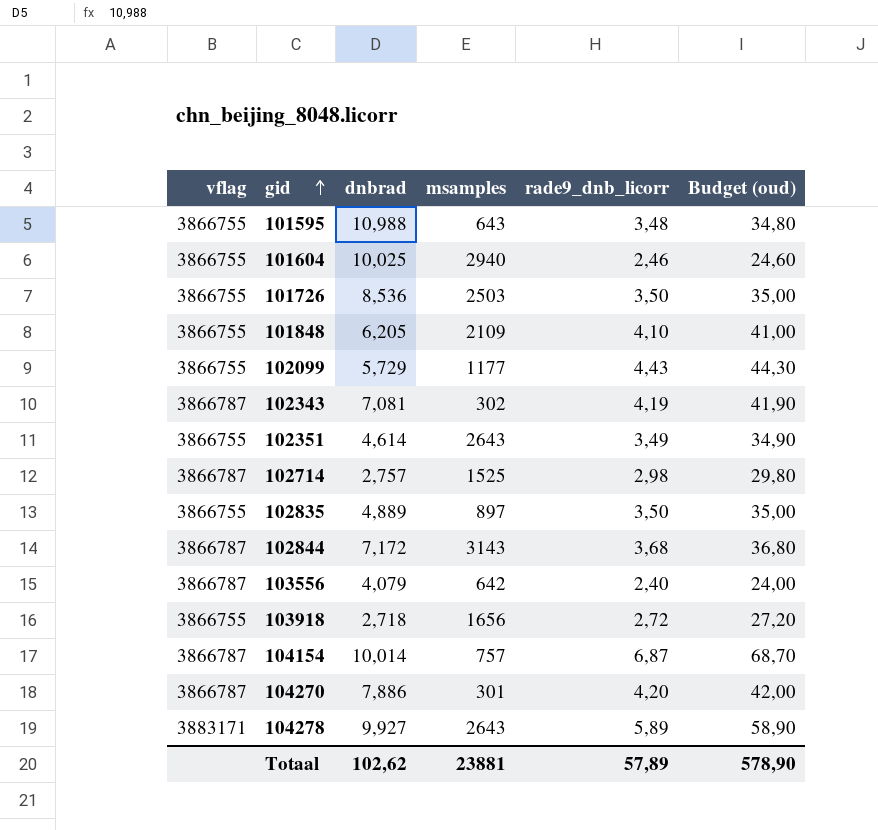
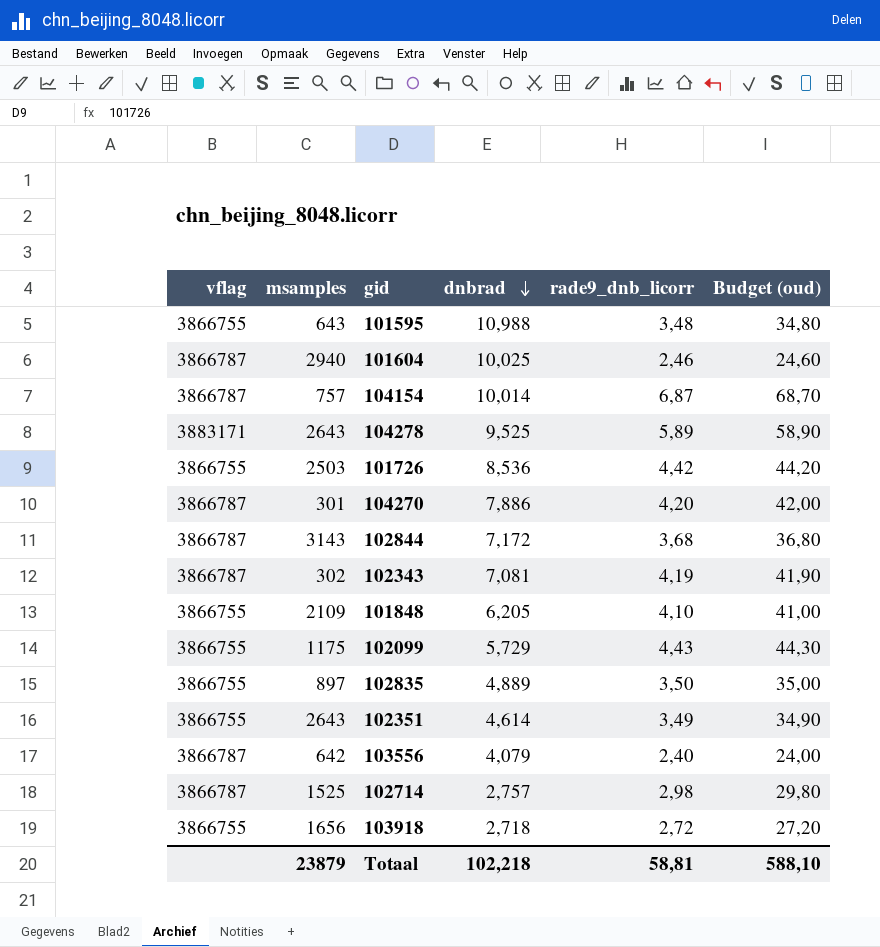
row order: gid ascending -> dnbrad descending
column msamples | position: 4 -> 2
101604 | vflag: 3866755 -> 3866787
104278 | dnbrad: 9,927 -> 9,525
101726 | rade9_dnb_licorr: 3,50 -> 4,42
101726 | Budget (oud): 35,00 -> 44,20
102099 | msamples: 1177 -> 1175
Totaal | msamples: 23881 -> 23879
Totaal | dnbrad: 102,62 -> 102,218
Totaal | rade9_dnb_licorr: 57,89 -> 58,81
Totaal | Budget (oud): 578,90 -> 588,10

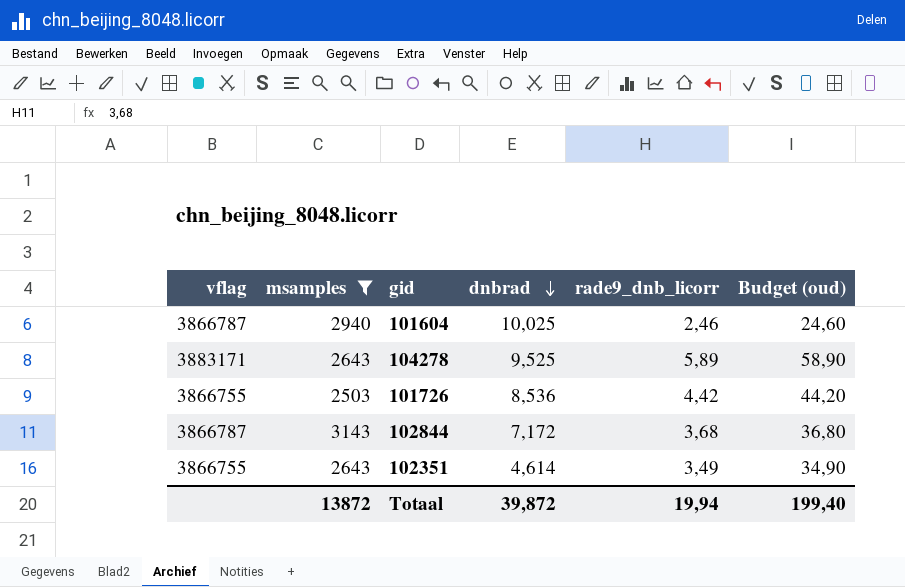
filter: none -> msamples >= 2503
Totaal | msamples: 23879 -> 13872
Totaal | dnbrad: 102,218 -> 39,872
Totaal | rade9_dnb_licorr: 58,81 -> 19,94
Totaal | Budget (oud): 588,10 -> 199,40

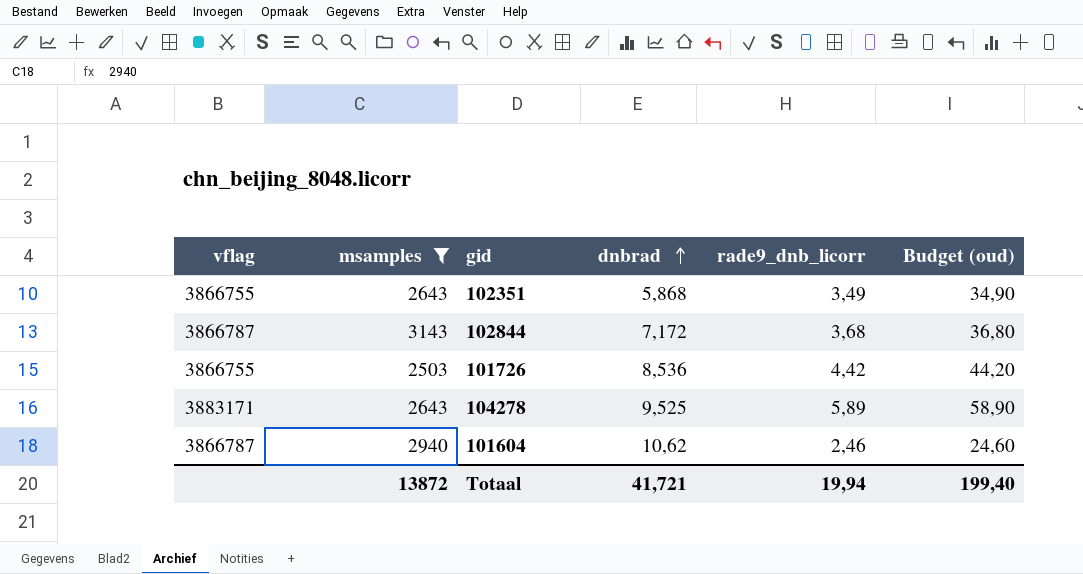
row order: dnbrad descending -> dnbrad ascending
102351 | dnbrad: 4,614 -> 5,868
101604 | dnbrad: 10,025 -> 10,62
Totaal | dnbrad: 39,872 -> 41,721

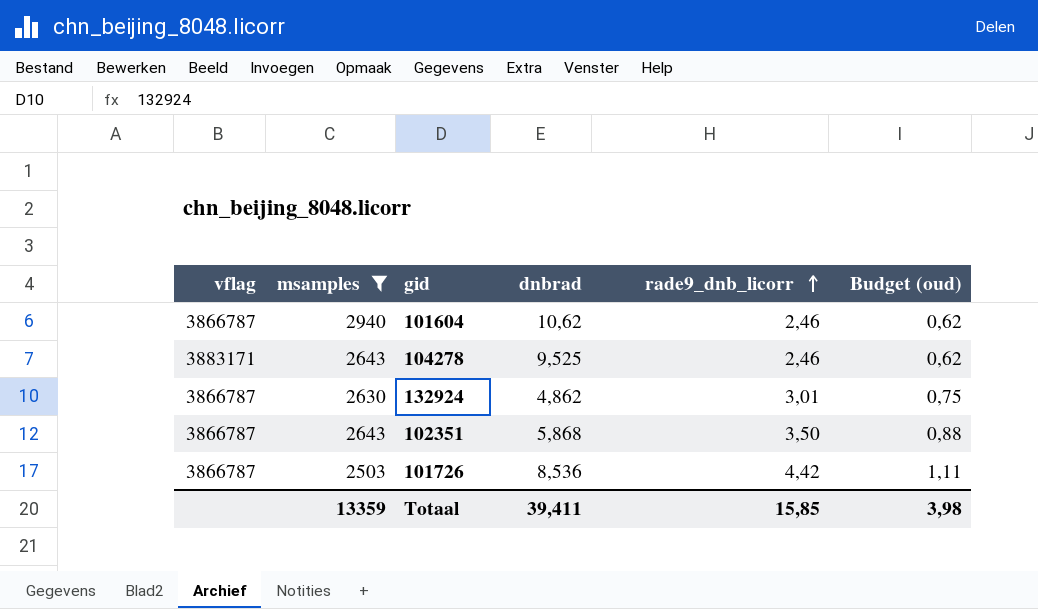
row order: dnbrad ascending -> rade9_dnb_licorr ascending
column Budget (oud) | formula: [rade9_dnb_licorr] * 10 -> [rade9_dnb_licorr] * 0,25
row 102844: 3866787 | 3143 | 7,172 | 3,68 | 36,80 -> none
104278 | rade9_dnb_licorr: 5,89 -> 2,46
row 132924: none -> 3866787 | 2630 | 4,862 | 3,01 | 0,75
102351 | vflag: 3866755 -> 3866787
102351 | rade9_dnb_licorr: 3,49 -> 3,50
101726 | vflag: 3866755 -> 3866787
Totaal | msamples: 13872 -> 13359
Totaal | dnbrad: 41,721 -> 39,411
Totaal | rade9_dnb_licorr: 19,94 -> 15,85
Totaal | Budget (oud): 199,40 -> 3,98

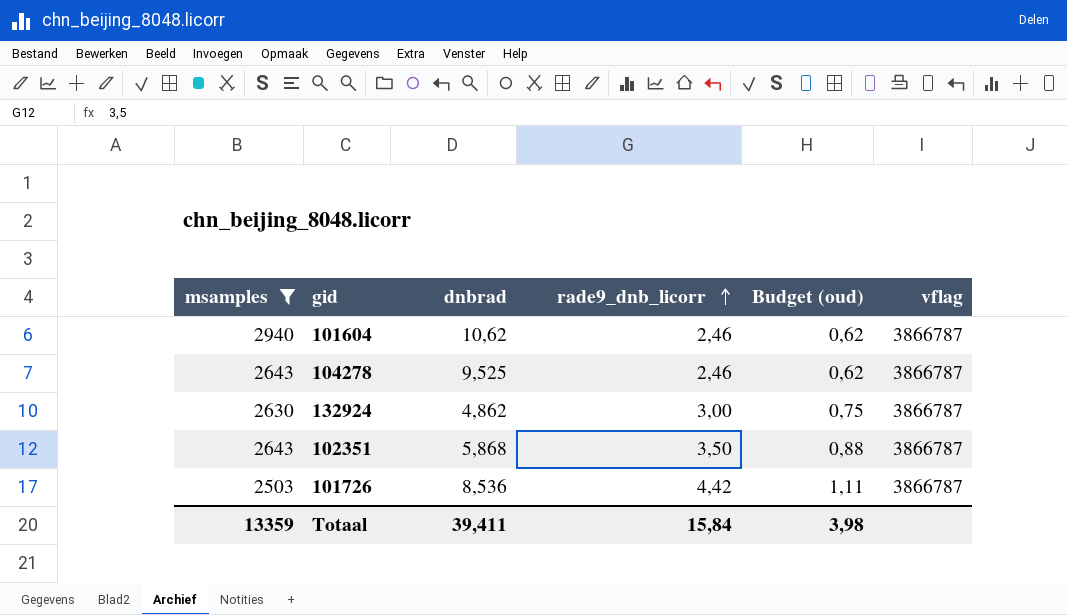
column vflag | position: 1 -> 6
104278 | vflag: 3883171 -> 3866787
132924 | rade9_dnb_licorr: 3,01 -> 3,00
Totaal | rade9_dnb_licorr: 15,85 -> 15,84

